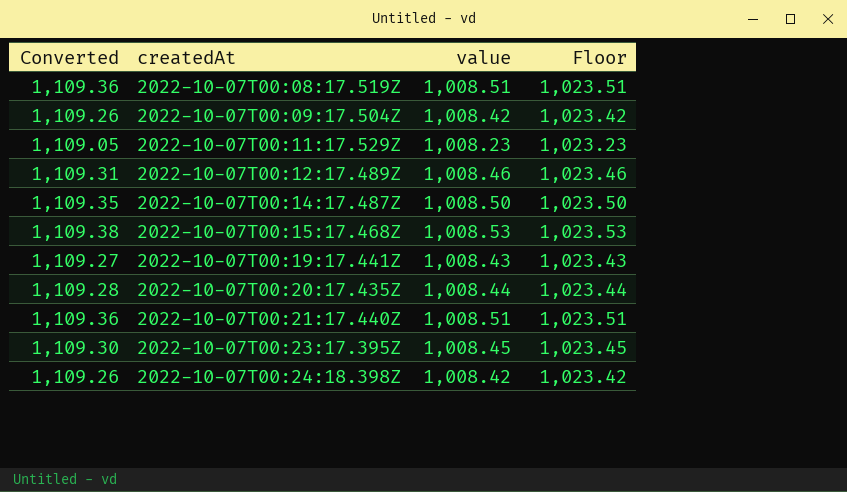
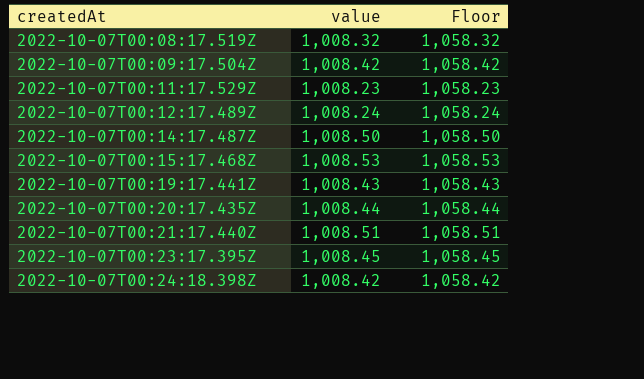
column Converted | formula: [value] * 1.1 -> none
column Floor | formula: [value] + 15 -> [value] + 50
2022-10-07T00:08:17.519Z | value: 1,008.51 -> 1,008.32
2022-10-07T00:12:17.489Z | value: 1,008.46 -> 1,008.24

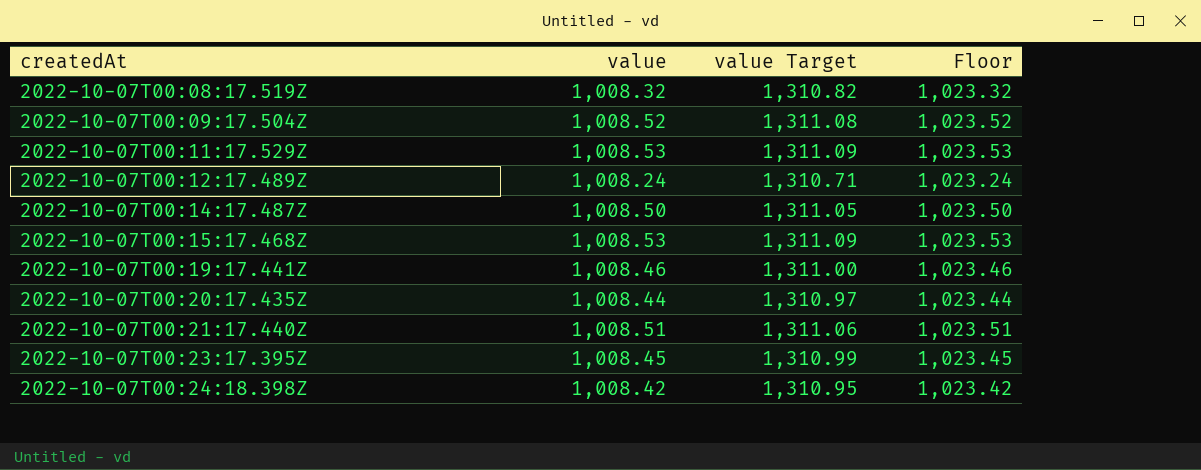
column value Target | formula: none -> [value] * 1.3
column Floor | formula: [value] + 50 -> [value] + 15
2022-10-07T00:09:17.504Z | value: 1,008.42 -> 1,008.52
2022-10-07T00:11:17.529Z | value: 1,008.23 -> 1,008.53
2022-10-07T00:19:17.441Z | value: 1,008.43 -> 1,008.46

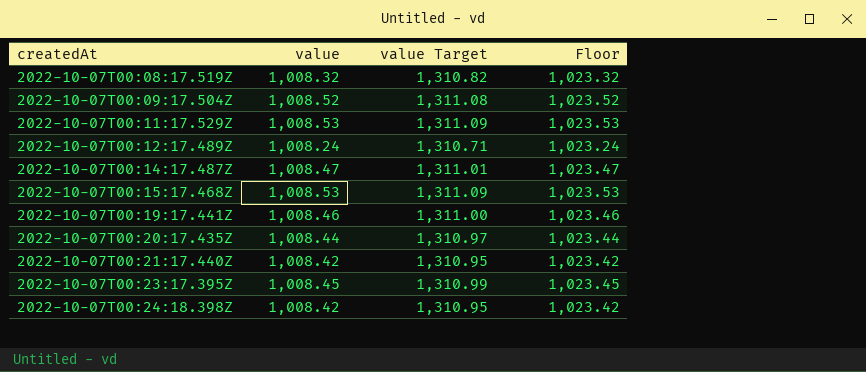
2022-10-07T00:14:17.487Z | value: 1,008.50 -> 1,008.47
2022-10-07T00:14:17.487Z | value Target: 1,311.05 -> 1,311.01
2022-10-07T00:14:17.487Z | Floor: 1,023.50 -> 1,023.47
2022-10-07T00:21:17.440Z | value: 1,008.51 -> 1,008.42
2022-10-07T00:21:17.440Z | value Target: 1,311.06 -> 1,310.95
2022-10-07T00:21:17.440Z | Floor: 1,023.51 -> 1,023.42

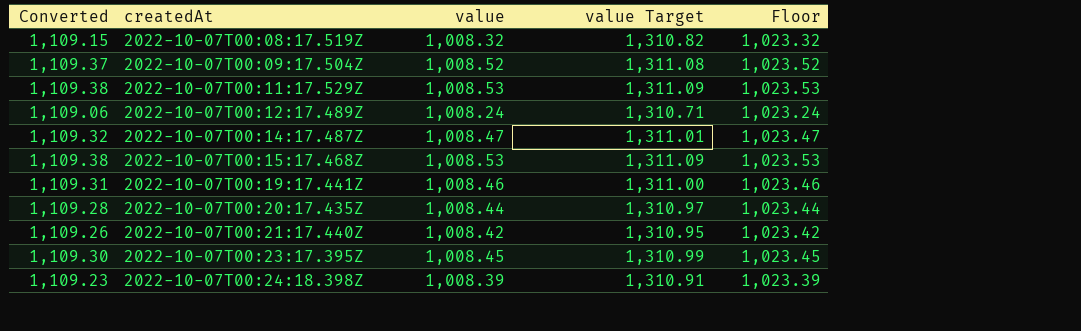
column Converted | formula: none -> [value] * 1.1
2022-10-07T00:24:18.398Z | value: 1,008.42 -> 1,008.39
2022-10-07T00:24:18.398Z | value Target: 1,310.95 -> 1,310.91
2022-10-07T00:24:18.398Z | Floor: 1,023.42 -> 1,023.39

